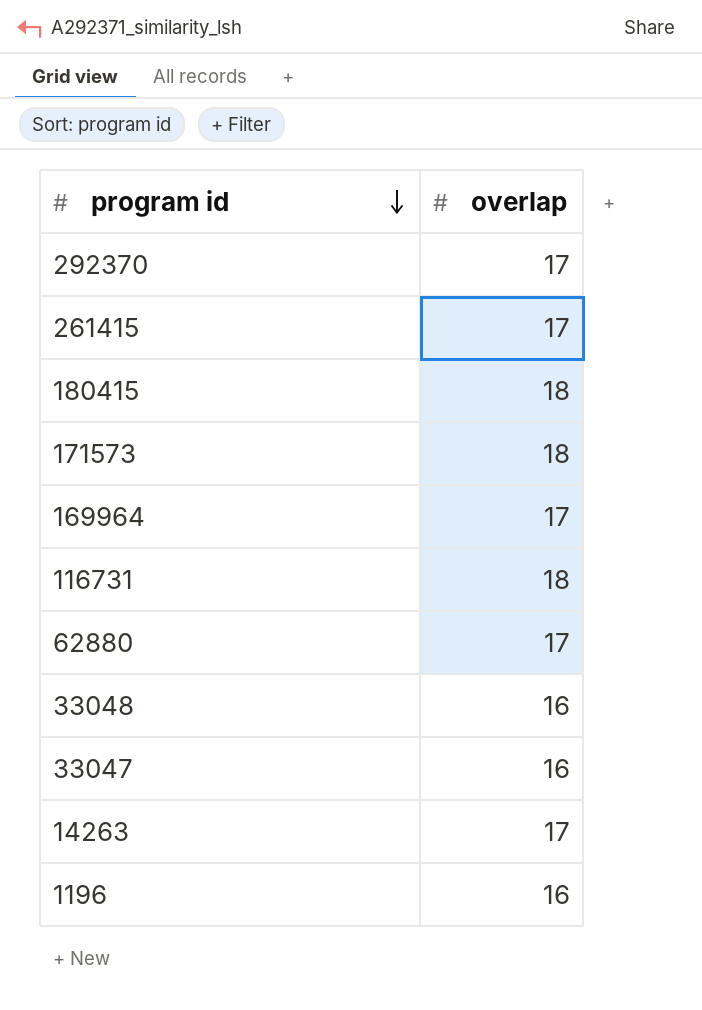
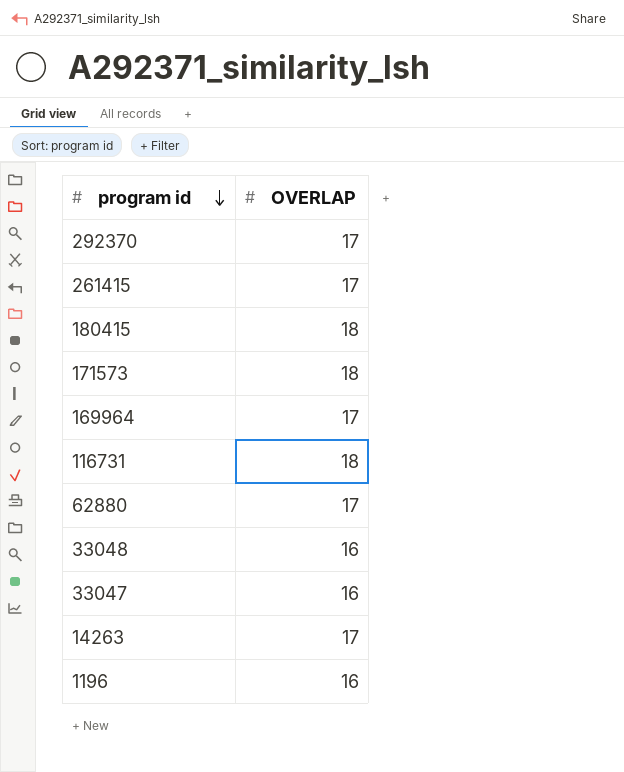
column name: overlap -> OVERLAP

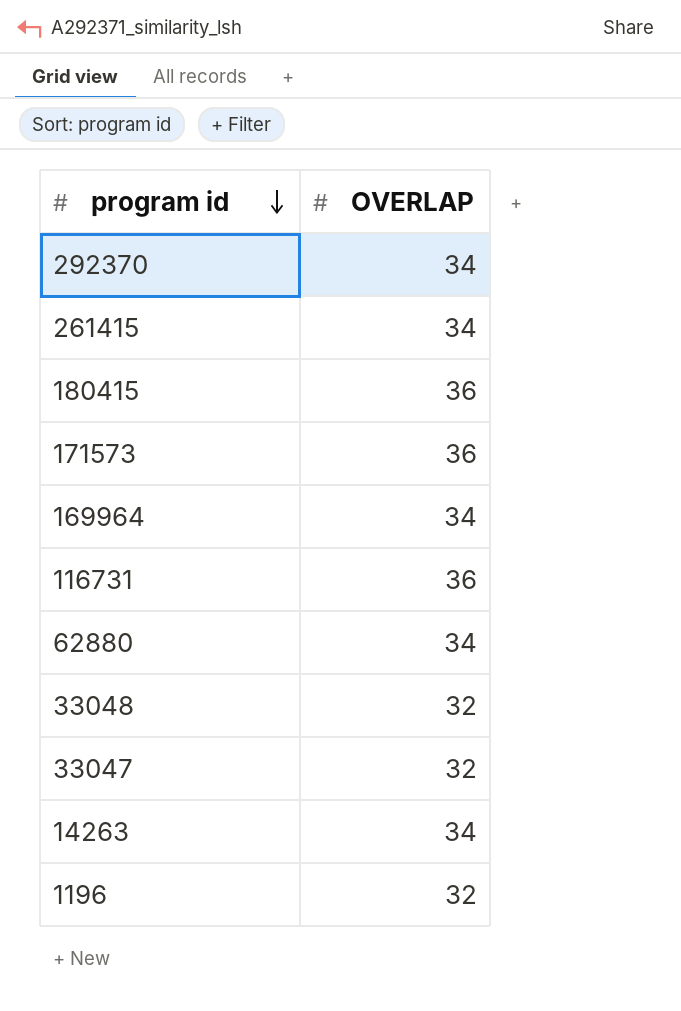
292370 | OVERLAP: 17 -> 34
261415 | OVERLAP: 17 -> 34
180415 | OVERLAP: 18 -> 36
171573 | OVERLAP: 18 -> 36
169964 | OVERLAP: 17 -> 34
116731 | OVERLAP: 18 -> 36
62880 | OVERLAP: 17 -> 34
33048 | OVERLAP: 16 -> 32
33047 | OVERLAP: 16 -> 32
14263 | OVERLAP: 17 -> 34
1196 | OVERLAP: 16 -> 32

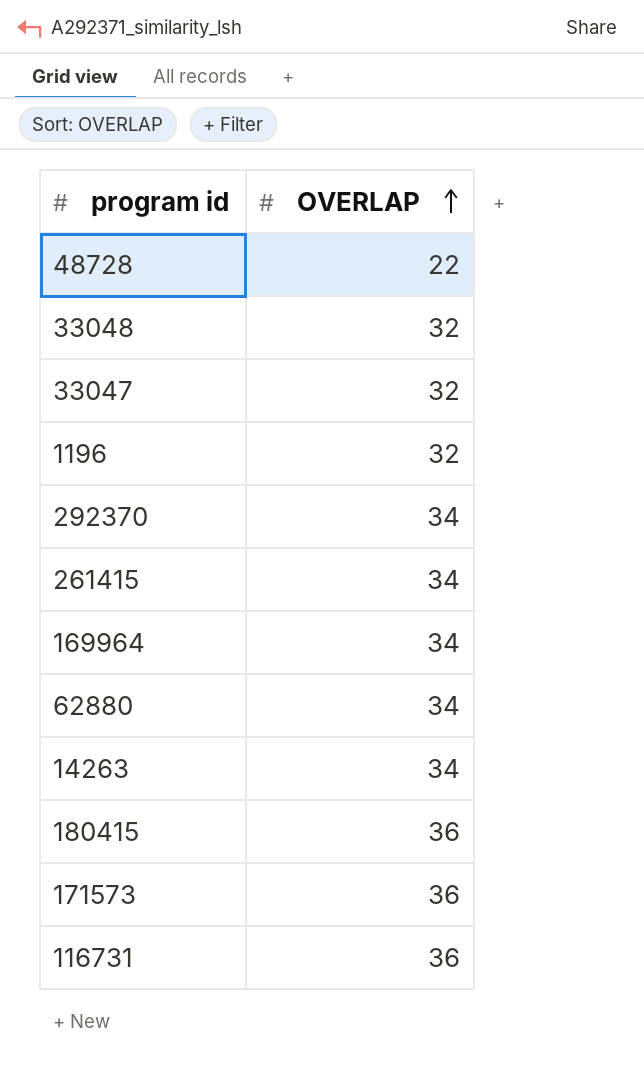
row order: program id descending -> OVERLAP ascending
row 48728: none -> 22

